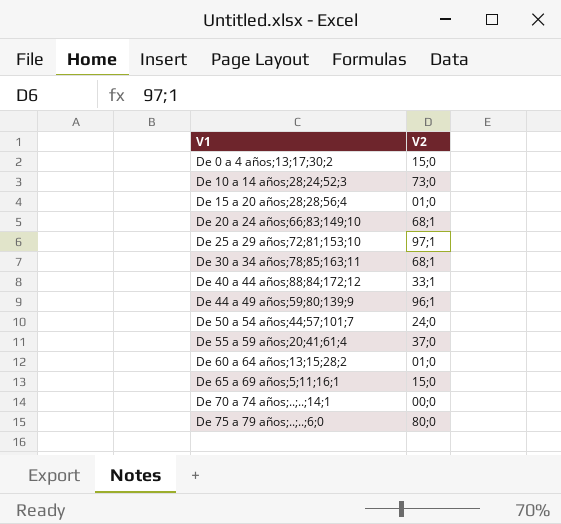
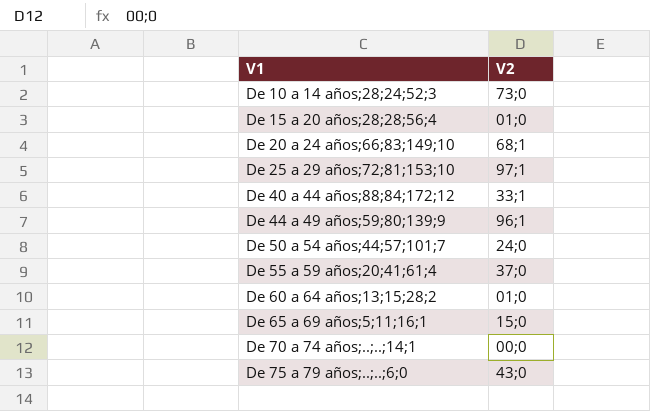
row De 0 a 4 años;13;17;30;2: 15;0 -> none
row De 30 a 34 años;78;85;163;11: 68;1 -> none
De 75 a 79 años;..;..;6;0 | V2: 80;0 -> 43;0

